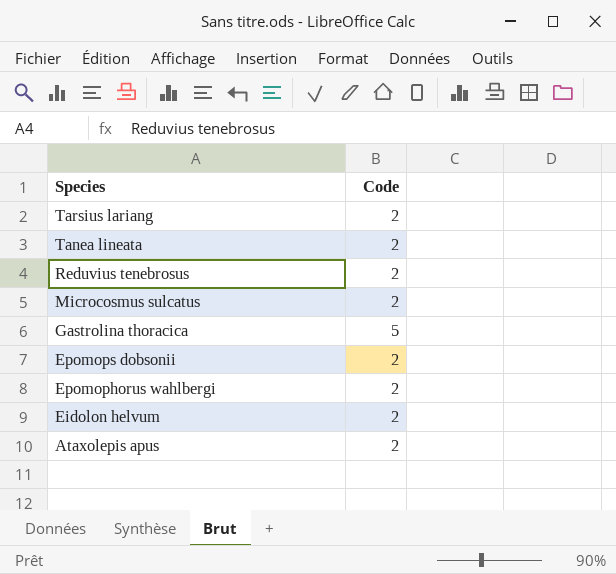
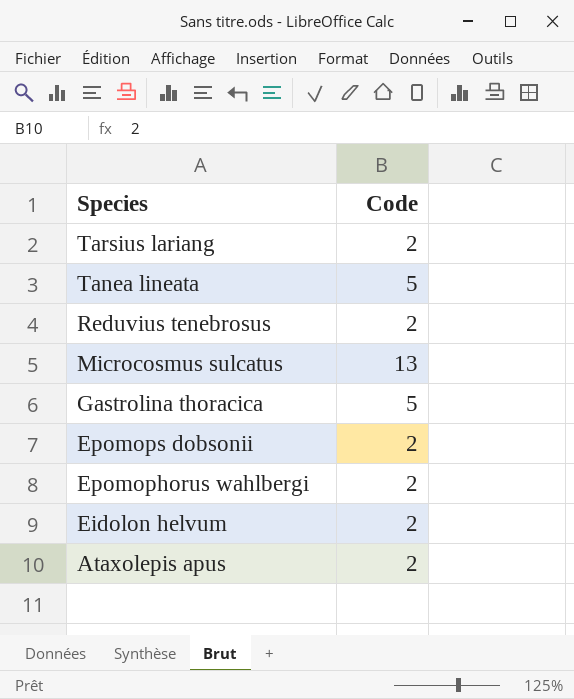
Tanea lineata | Code: 2 -> 5
Microcosmus sulcatus | Code: 2 -> 13

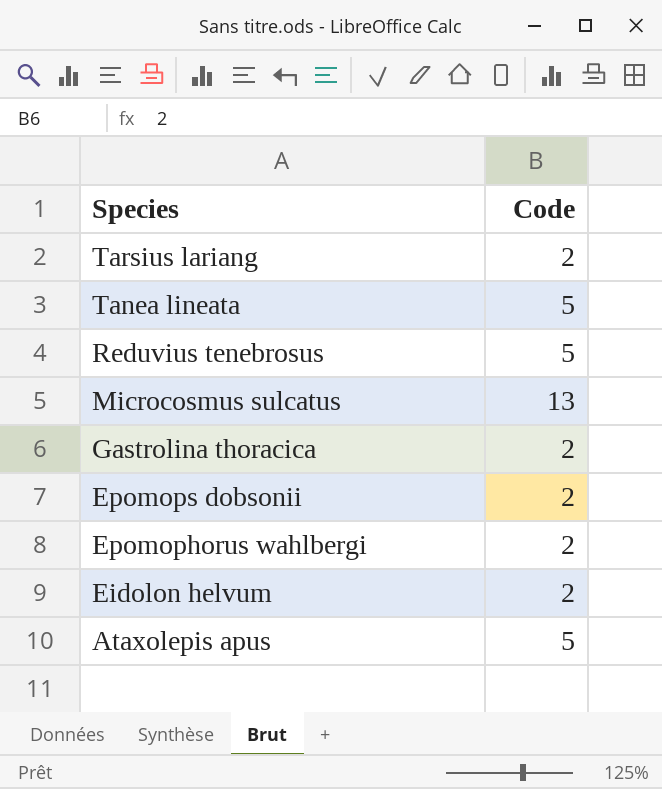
Reduvius tenebrosus | Code: 2 -> 5
Gastrolina thoracica | Code: 5 -> 2
Ataxolepis apus | Code: 2 -> 5

